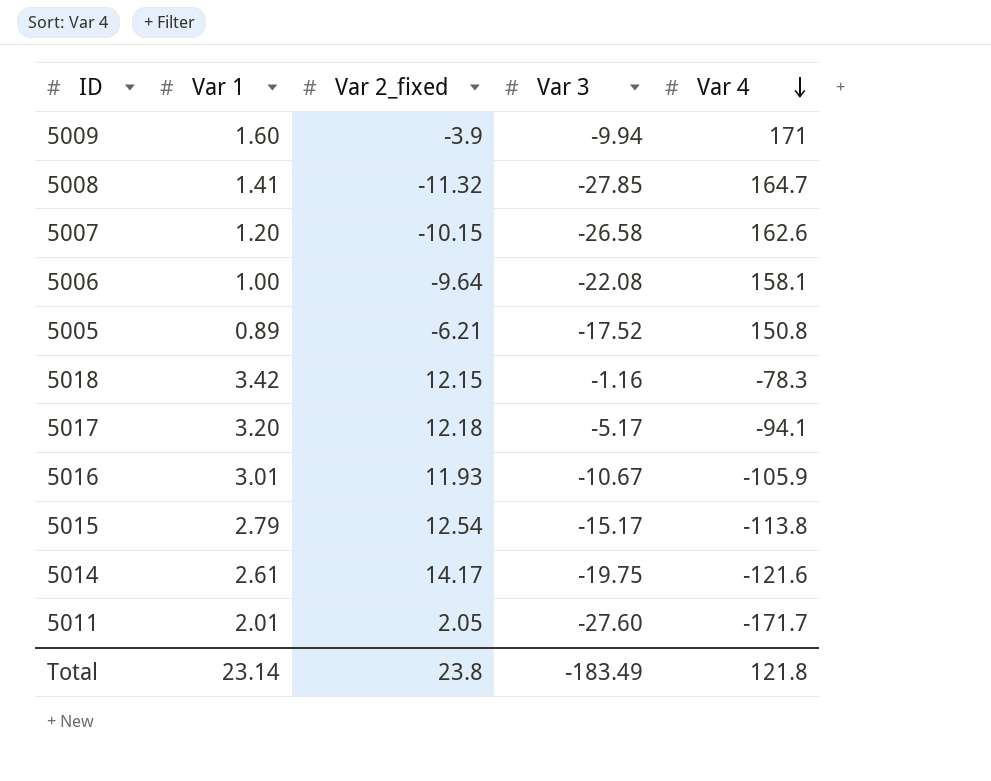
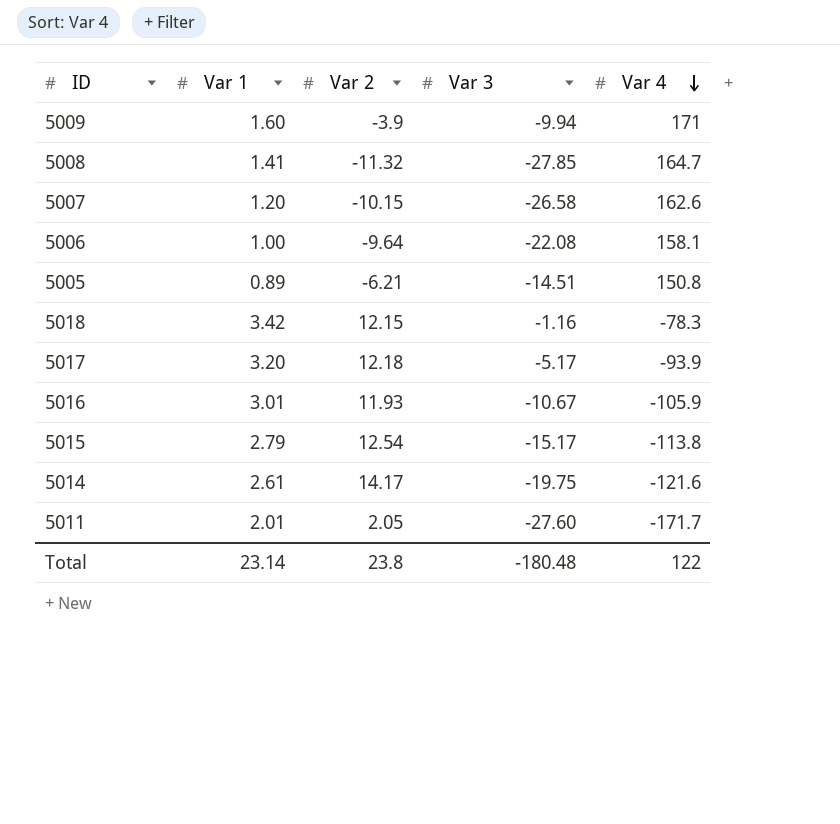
column name: Var 2_fixed -> Var 2
5005 | Var 3: -17.52 -> -14.51
5017 | Var 4: -94.1 -> -93.9
Total | Var 3: -183.49 -> -180.48
Total | Var 4: 121.8 -> 122

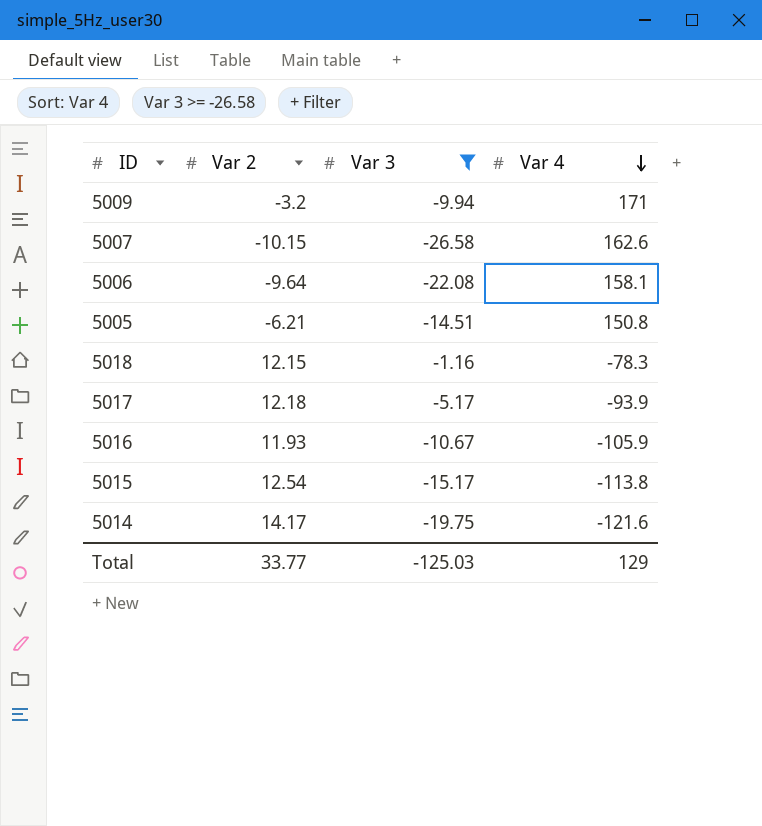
filter: none -> Var 3 >= -26.58
column Var 1 | position: 2 -> none
5009 | Var 2: -3.9 -> -3.2
Total | Var 2: 23.8 -> 33.77
Total | Var 3: -180.48 -> -125.03
Total | Var 4: 122 -> 129

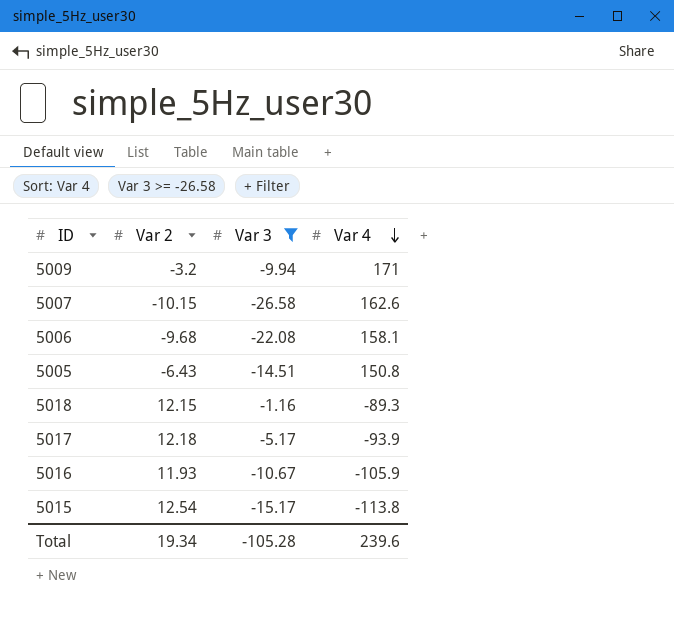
row 5014: 14.17 | -19.75 | -121.6 -> none
5006 | Var 2: -9.64 -> -9.68
5005 | Var 2: -6.21 -> -6.43
5018 | Var 4: -78.3 -> -89.3
Total | Var 2: 33.77 -> 19.34
Total | Var 3: -125.03 -> -105.28
Total | Var 4: 129 -> 239.6

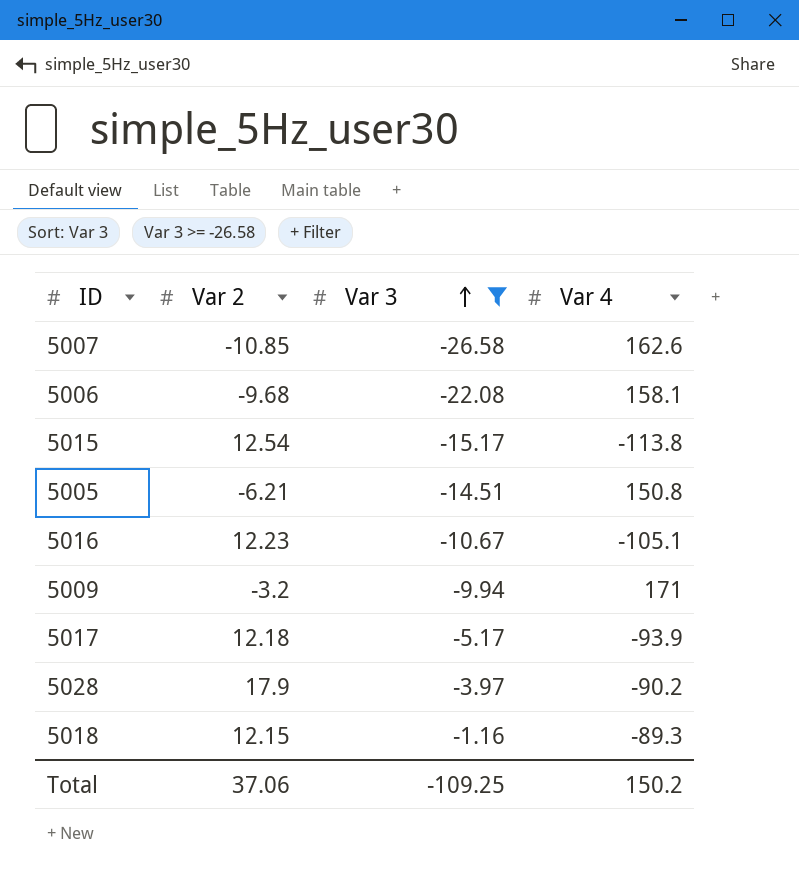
row order: Var 4 descending -> Var 3 ascending
5007 | Var 2: -10.15 -> -10.85
5005 | Var 2: -6.43 -> -6.21
5016 | Var 2: 11.93 -> 12.23
5016 | Var 4: -105.9 -> -105.1
row 5028: none -> 17.9 | -3.97 | -90.2
Total | Var 2: 19.34 -> 37.06
Total | Var 3: -105.28 -> -109.25
Total | Var 4: 239.6 -> 150.2

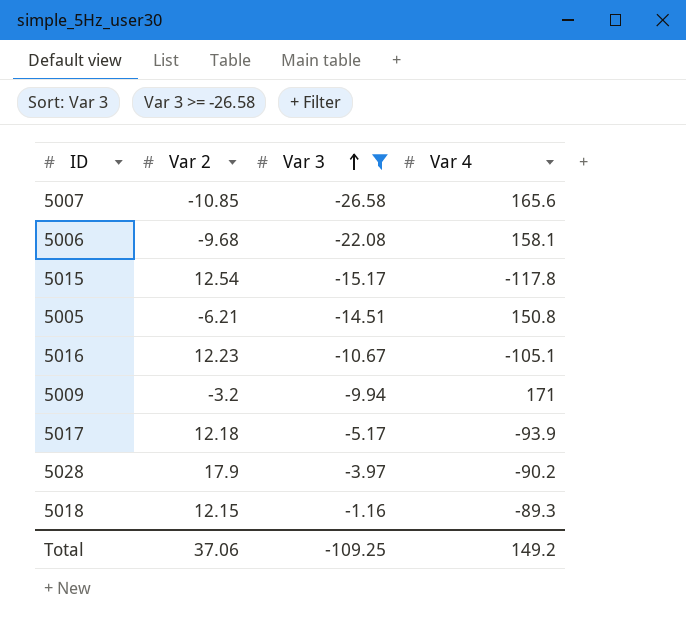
5007 | Var 4: 162.6 -> 165.6
5015 | Var 4: -113.8 -> -117.8
Total | Var 4: 150.2 -> 149.2

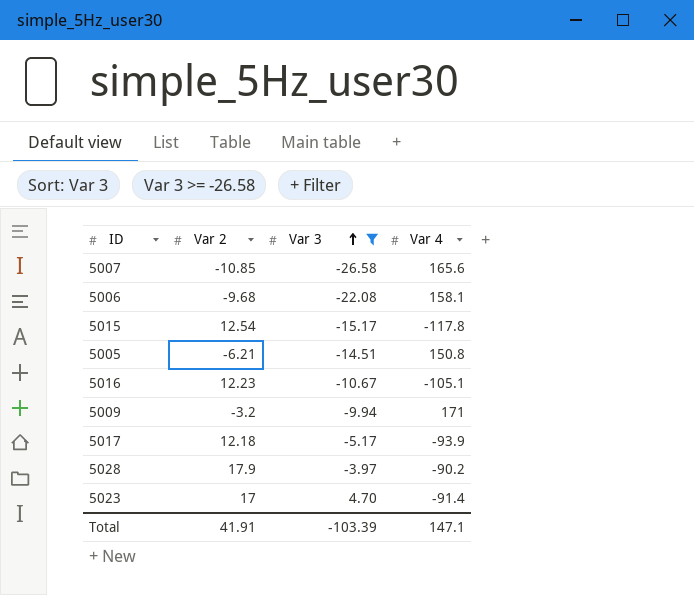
row 5018: 12.15 | -1.16 | -89.3 -> none
row 5023: none -> 17 | 4.70 | -91.4
Total | Var 2: 37.06 -> 41.91
Total | Var 3: -109.25 -> -103.39
Total | Var 4: 149.2 -> 147.1

